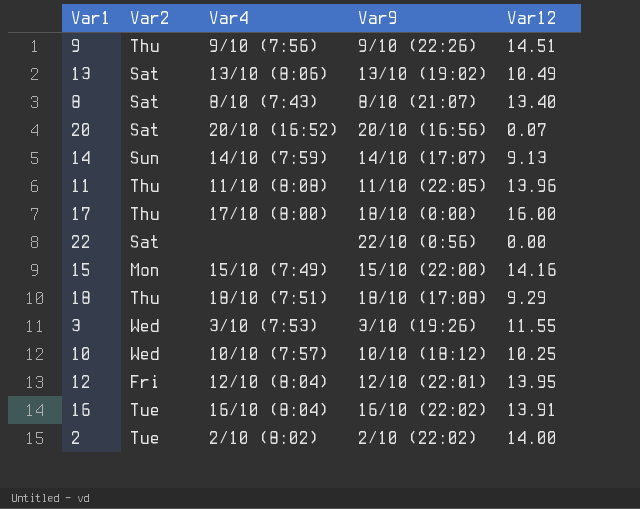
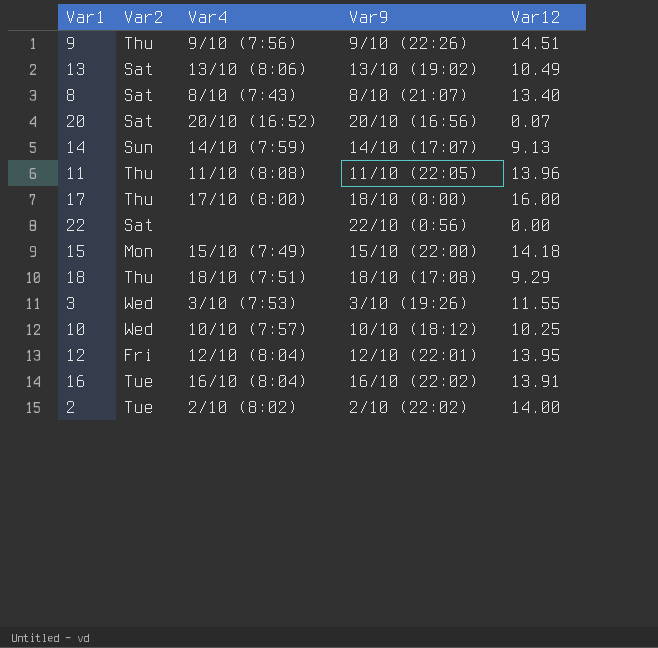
15 | Var12: 14.16 -> 14.18

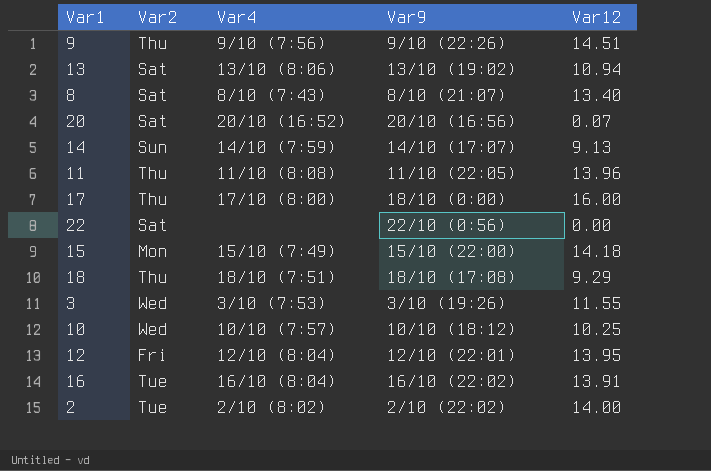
13 | Var12: 10.49 -> 10.94

